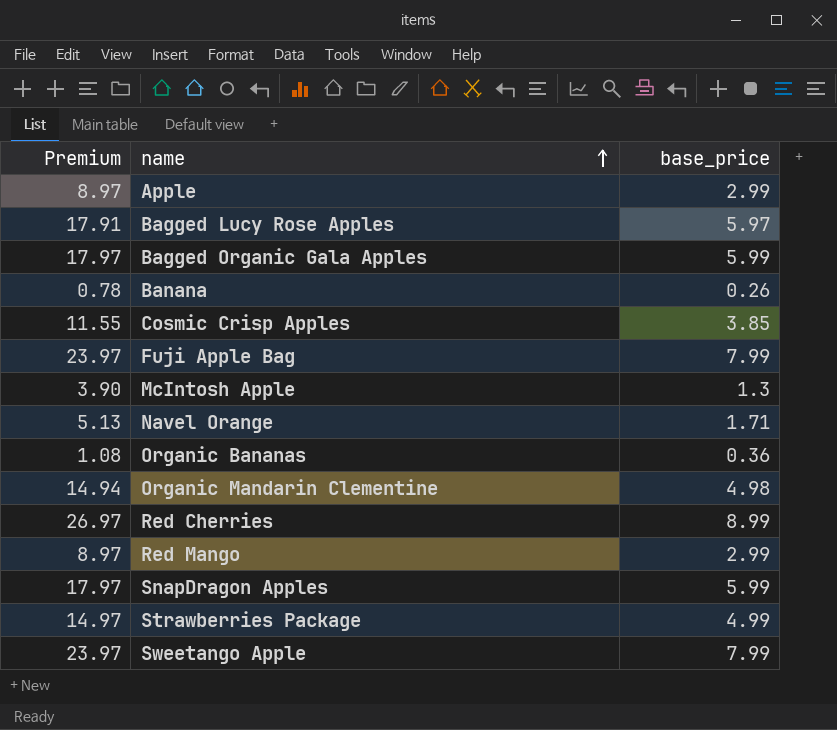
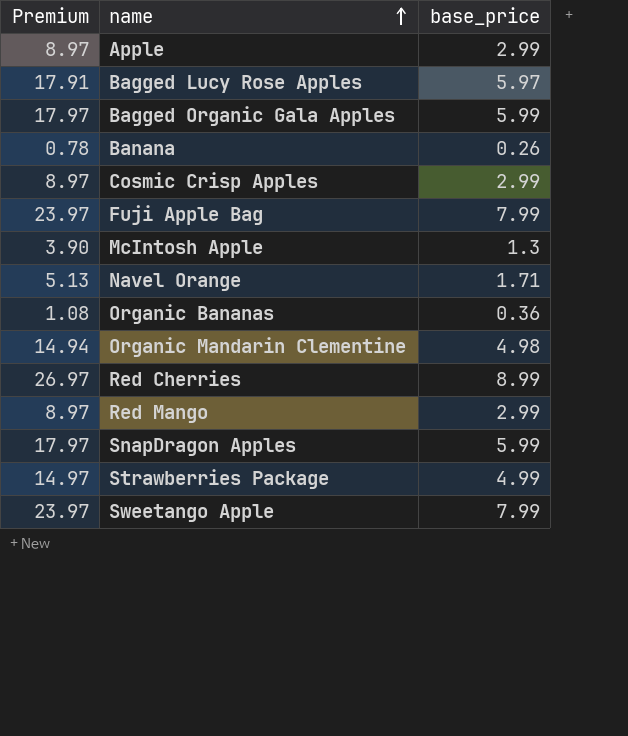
Cosmic Crisp Apples | Premium: 11.55 -> 8.97
Cosmic Crisp Apples | base_price: 3.85 -> 2.99

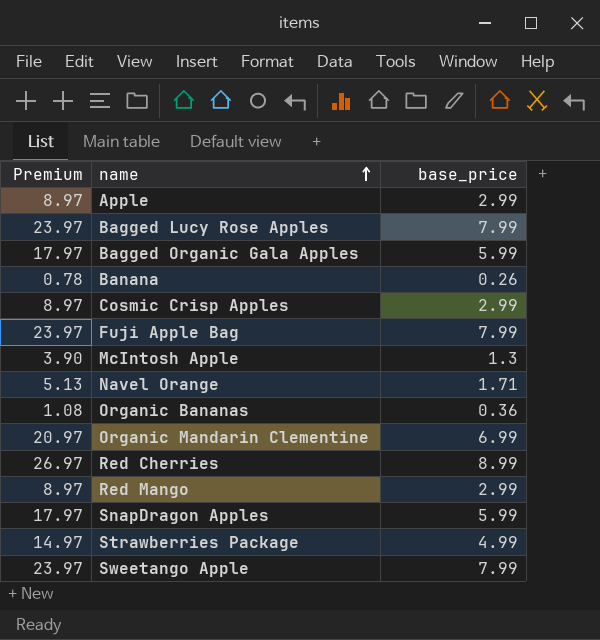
Bagged Lucy Rose Apples | Premium: 17.91 -> 23.97
Bagged Lucy Rose Apples | base_price: 5.97 -> 7.99
Organic Mandarin Clementine | Premium: 14.94 -> 20.97
Organic Mandarin Clementine | base_price: 4.98 -> 6.99

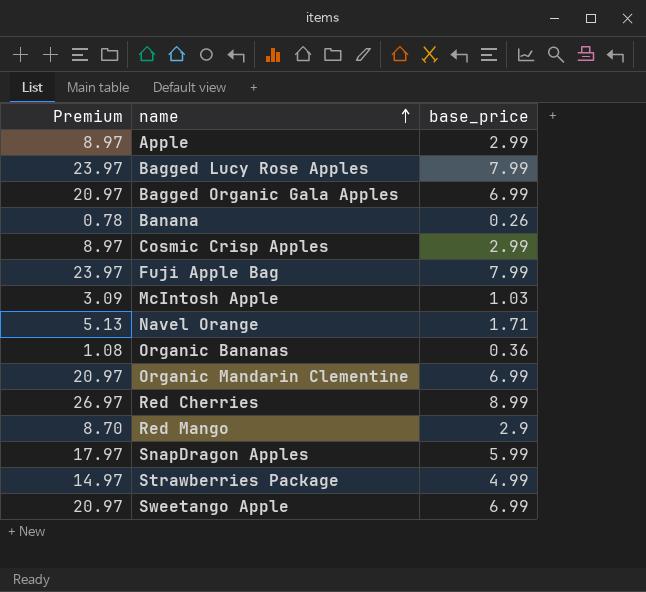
Bagged Organic Gala Apples | Premium: 17.97 -> 20.97
Bagged Organic Gala Apples | base_price: 5.99 -> 6.99
McIntosh Apple | Premium: 3.90 -> 3.09
McIntosh Apple | base_price: 1.3 -> 1.03
Red Mango | Premium: 8.97 -> 8.70
Red Mango | base_price: 2.99 -> 2.9
Sweetango Apple | Premium: 23.97 -> 20.97
Sweetango Apple | base_price: 7.99 -> 6.99

